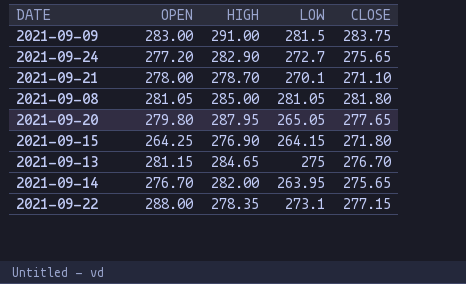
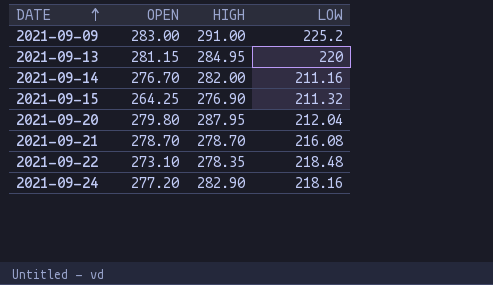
row order: none -> DATE ascending
column CLOSE | position: 5 -> none
row 2021-09-08: 281.05 | 285.00 | 281.05 | 281.80 -> none
2021-09-09 | LOW: 281.5 -> 225.2
2021-09-13 | HIGH: 284.65 -> 284.95
2021-09-13 | LOW: 275 -> 220
2021-09-14 | LOW: 263.95 -> 211.16
2021-09-15 | LOW: 264.15 -> 211.32
2021-09-20 | LOW: 265.05 -> 212.04
2021-09-21 | OPEN: 278.00 -> 278.70
2021-09-21 | LOW: 270.1 -> 216.08
2021-09-22 | OPEN: 288.00 -> 273.10
2021-09-22 | LOW: 273.1 -> 218.48
2021-09-24 | LOW: 272.7 -> 218.16

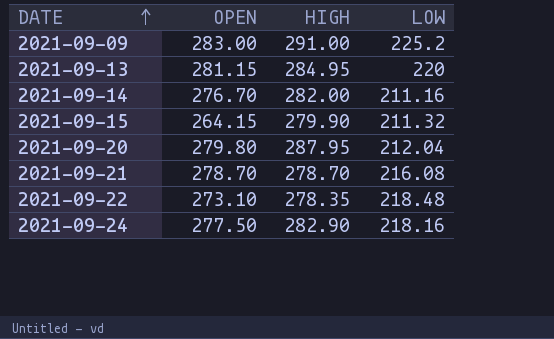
2021-09-15 | OPEN: 264.25 -> 264.15
2021-09-15 | HIGH: 276.90 -> 279.90
2021-09-24 | OPEN: 277.20 -> 277.50

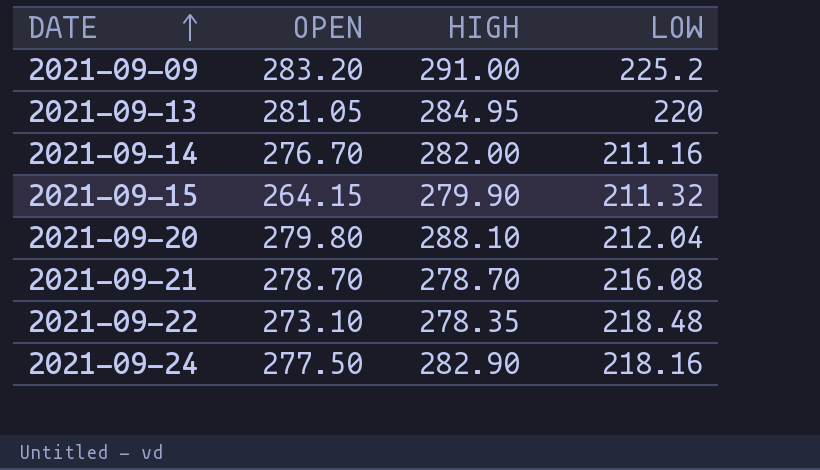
2021-09-09 | OPEN: 283.00 -> 283.20
2021-09-13 | OPEN: 281.15 -> 281.05
2021-09-20 | HIGH: 287.95 -> 288.10

